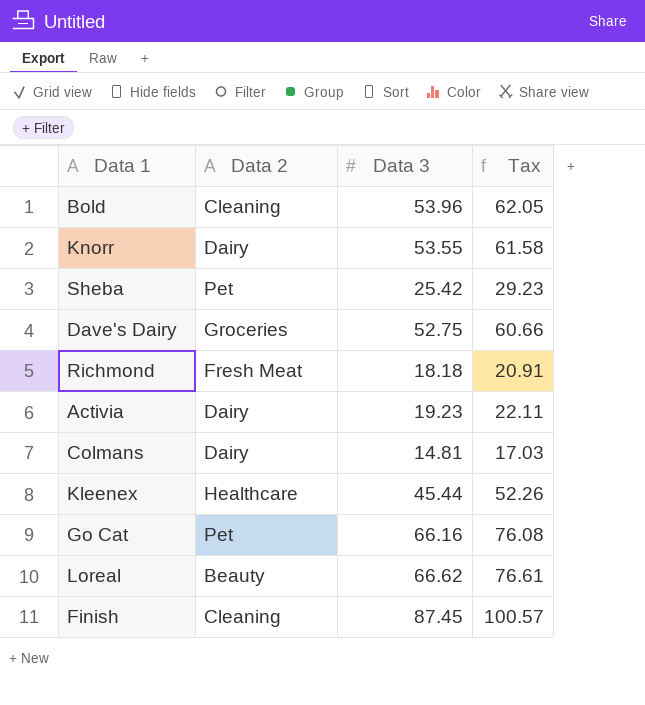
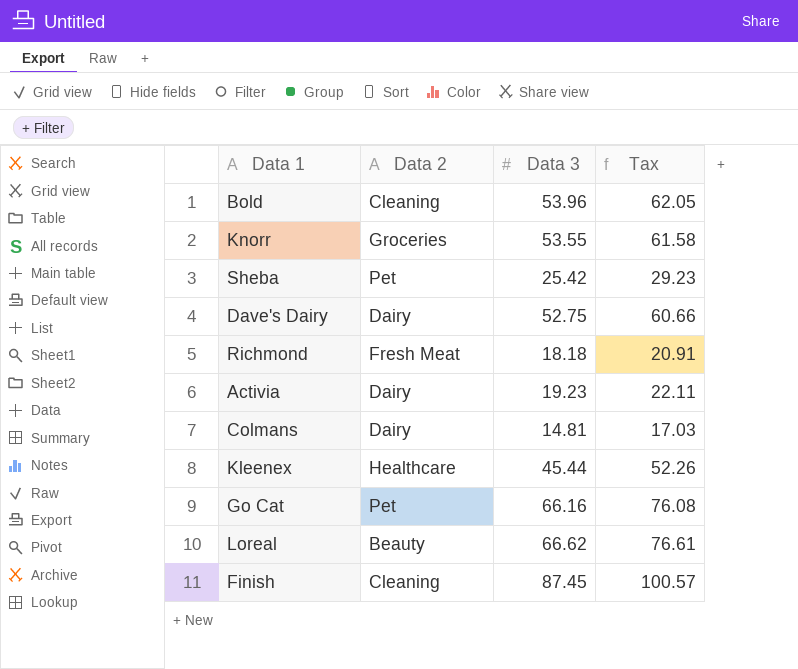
Knorr | Data 2: Dairy -> Groceries
Dave's Dairy | Data 2: Groceries -> Dairy

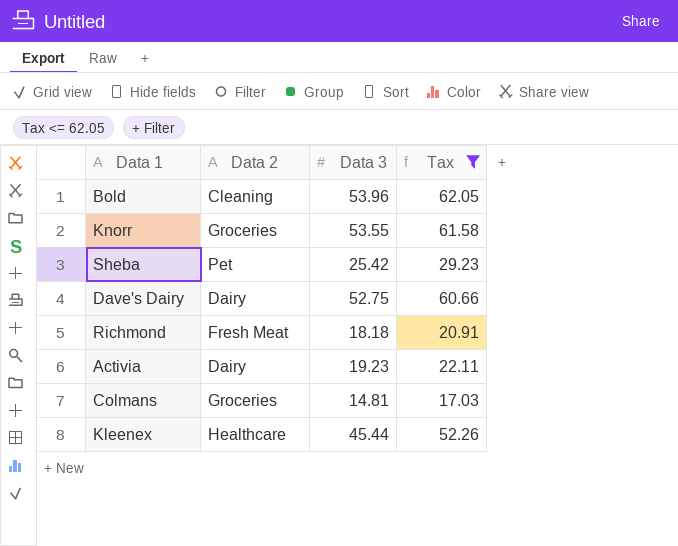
filter: none -> Tax <= 62.05
Colmans | Data 2: Dairy -> Groceries

